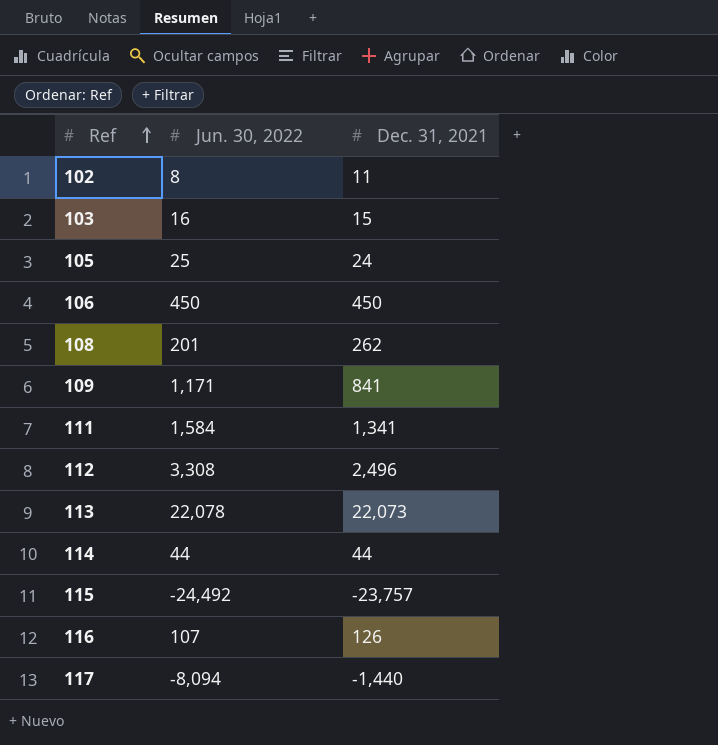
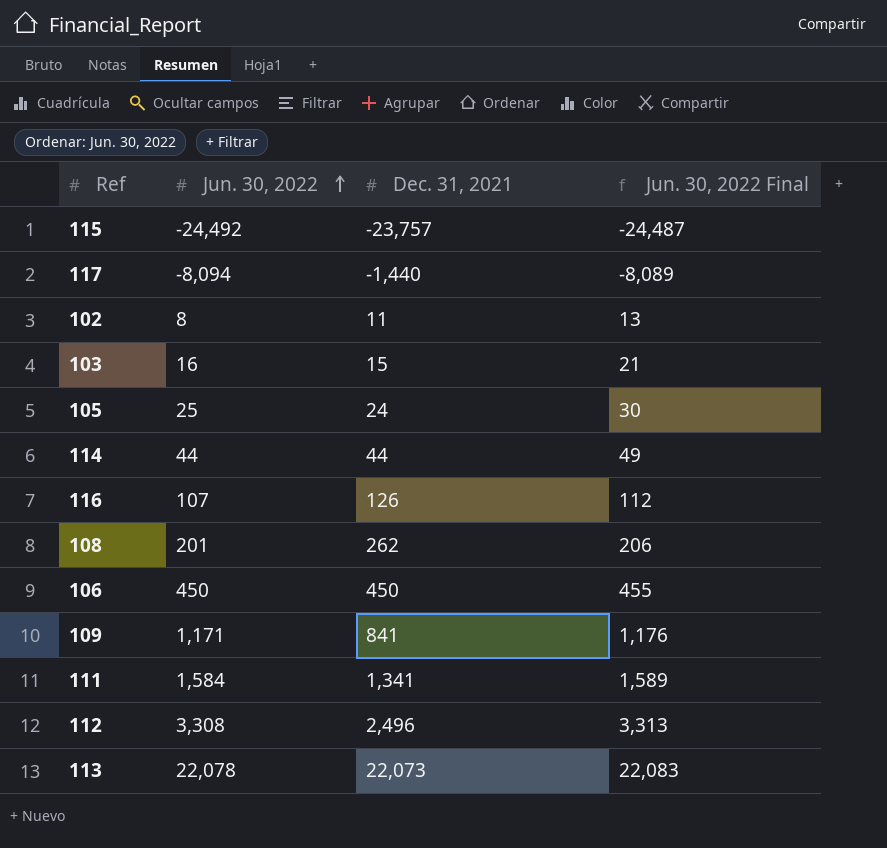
row order: Ref ascending -> Jun. 30, 2022 ascending
column Jun. 30, 2022 Final | formula: none -> [Jun. 30, 2022] + 5

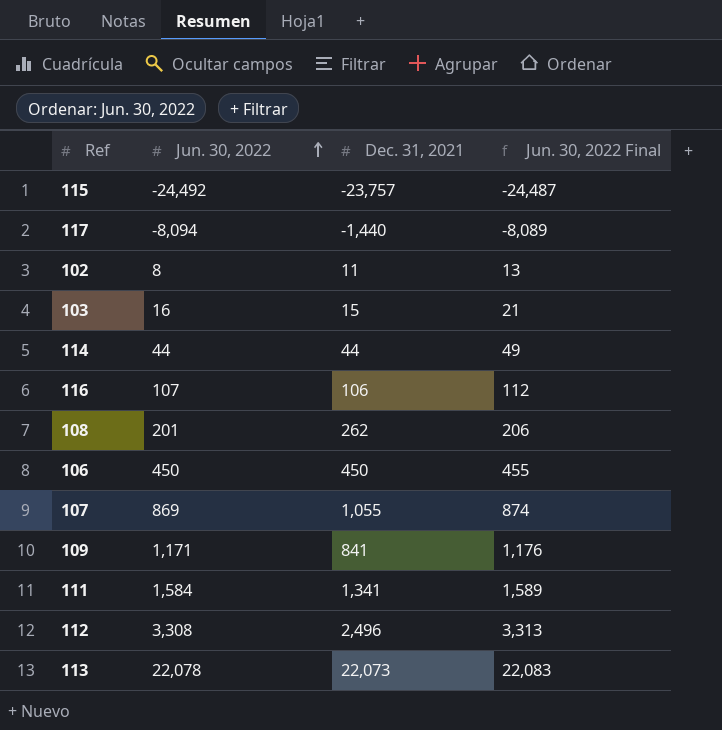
row 105: 25 | 24 | 30 -> none
116 | Dec. 31, 2021: 126 -> 106
row 107: none -> 869 | 1,055 | 874

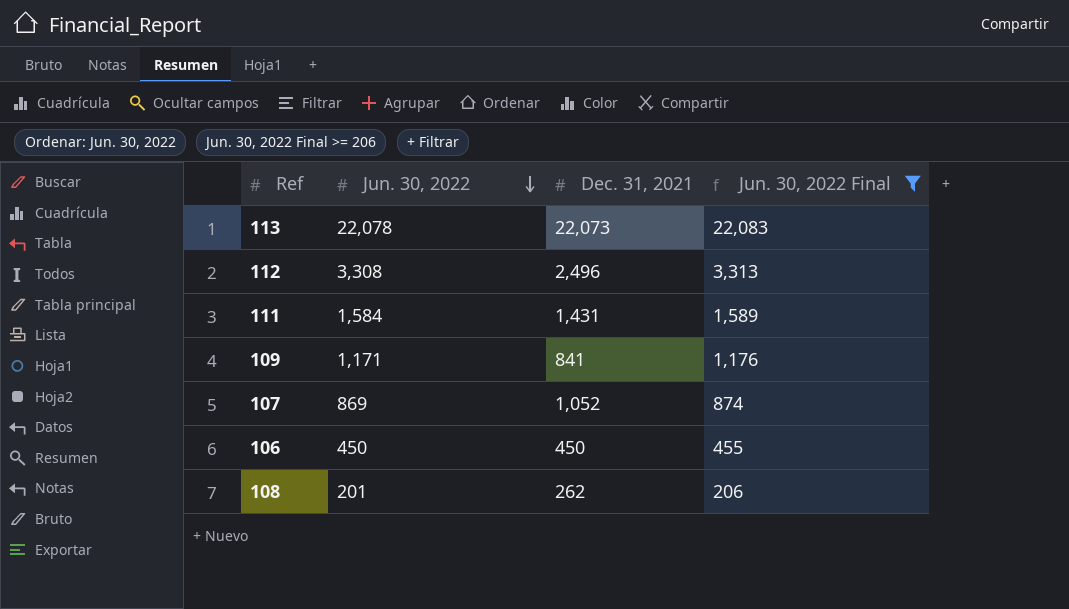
filter: none -> Jun. 30, 2022 Final >= 206
row order: Jun. 30, 2022 ascending -> Jun. 30, 2022 descending
111 | Dec. 31, 2021: 1,341 -> 1,431
107 | Dec. 31, 2021: 1,055 -> 1,052

